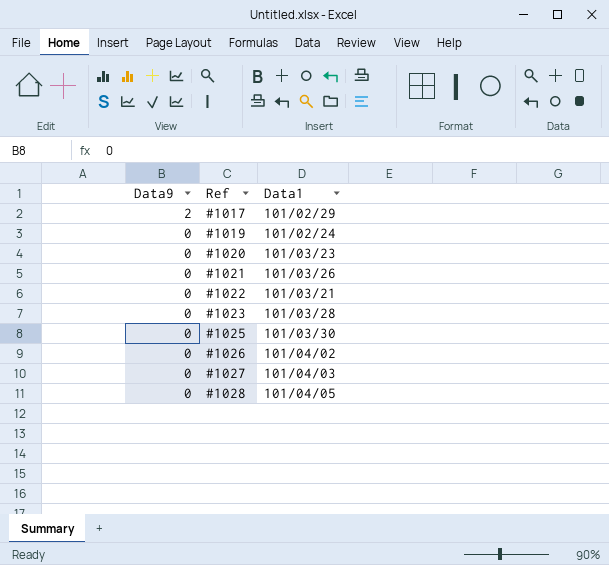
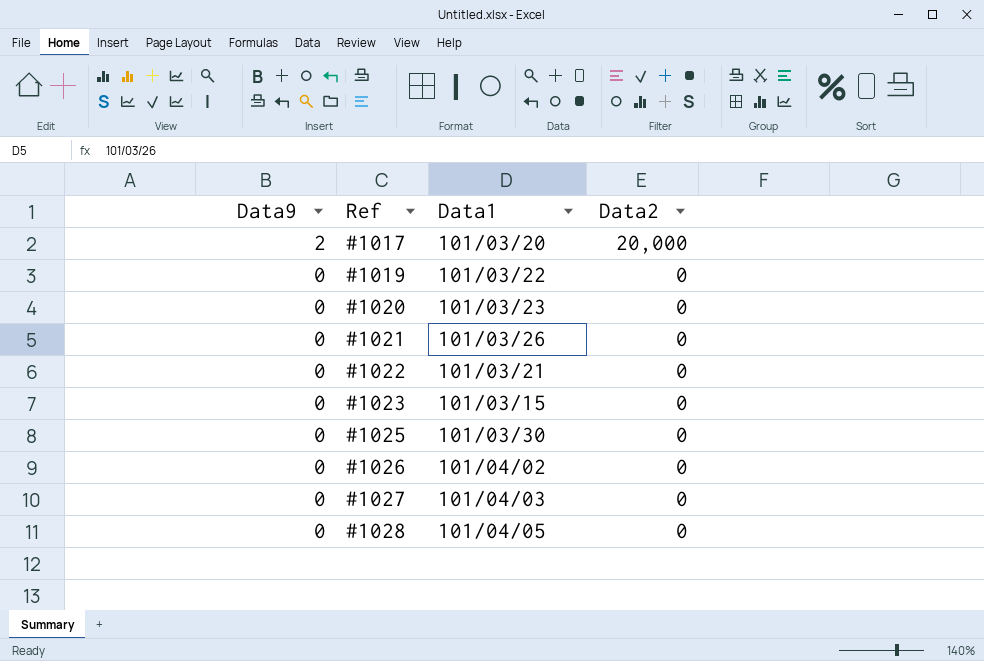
column Data2 | position: none -> 4
#1017 | Data1: 101/02/29 -> 101/03/20
#1019 | Data1: 101/02/24 -> 101/03/22
#1023 | Data1: 101/03/28 -> 101/03/15

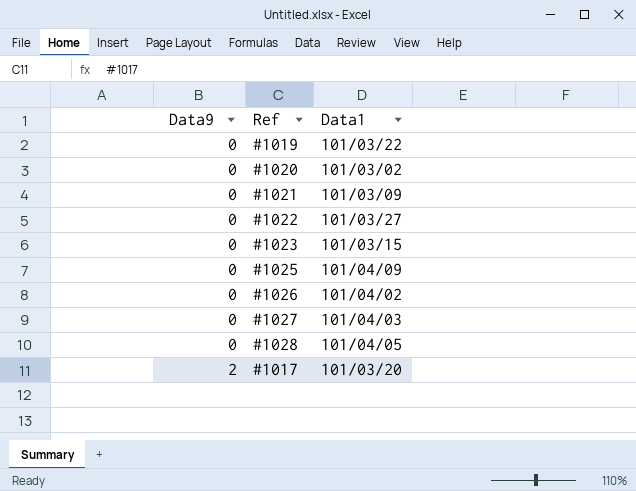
row order: Data9 descending -> Data9 ascending
column Data2 | position: 4 -> none
#1020 | Data1: 101/03/23 -> 101/03/02
#1021 | Data1: 101/03/26 -> 101/03/09
#1022 | Data1: 101/03/21 -> 101/03/27
#1025 | Data1: 101/03/30 -> 101/04/09

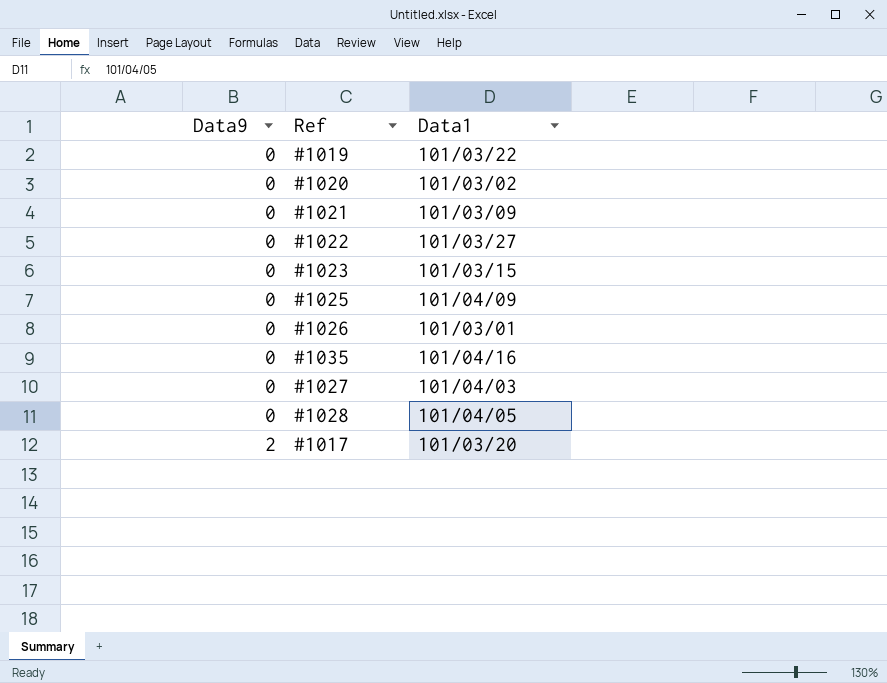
#1026 | Data1: 101/04/02 -> 101/03/01
row #1035: none -> 0 | 101/04/16

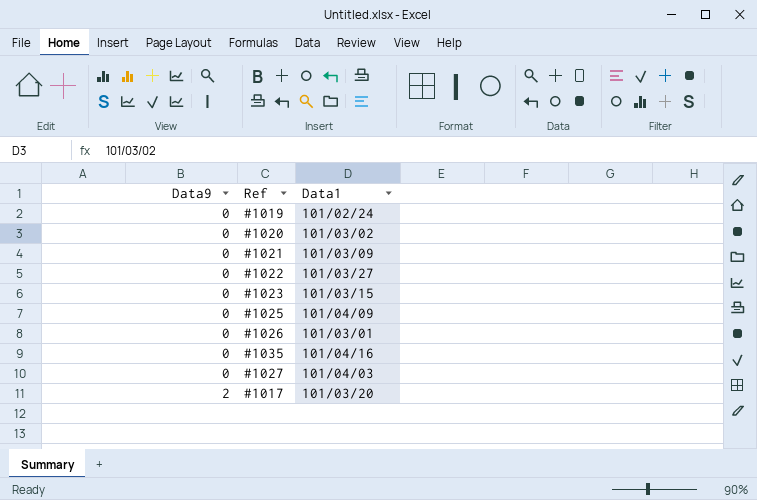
row #1028: 0 | 101/04/05 -> none
#1019 | Data1: 101/03/22 -> 101/02/24

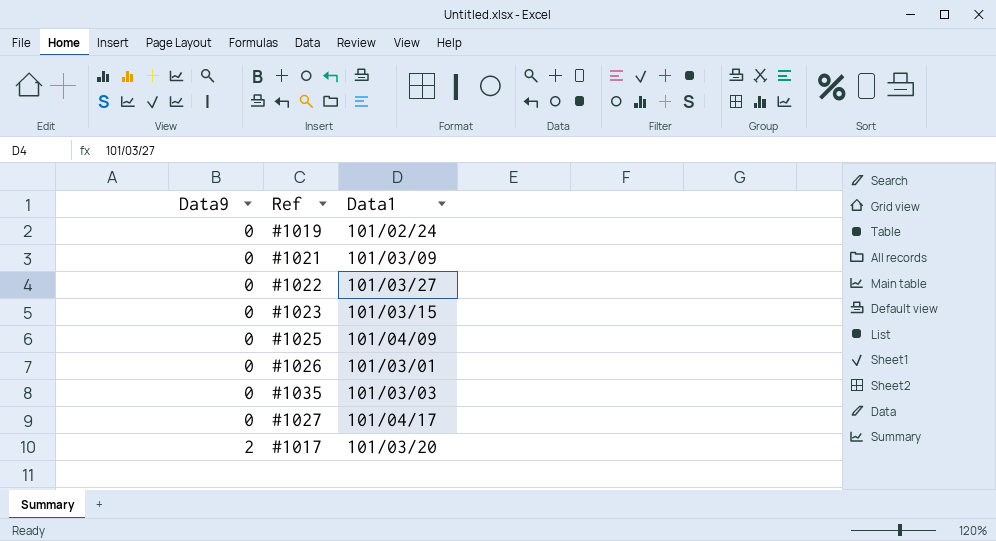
row #1020: 0 | 101/03/02 -> none
#1035 | Data1: 101/04/16 -> 101/03/03
#1027 | Data1: 101/04/03 -> 101/04/17

